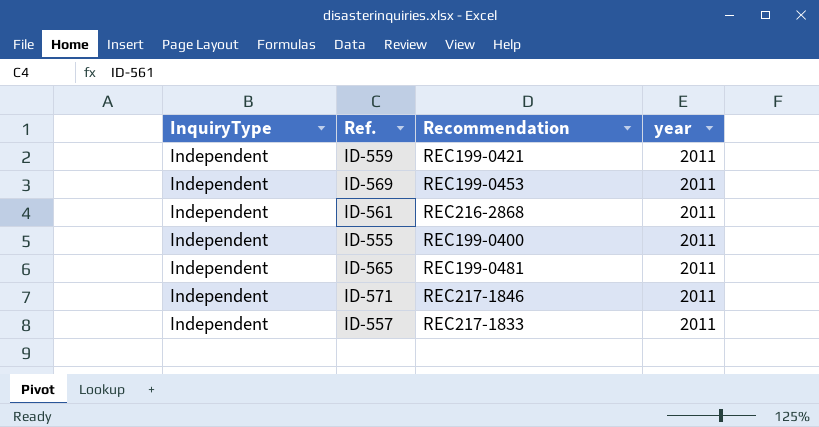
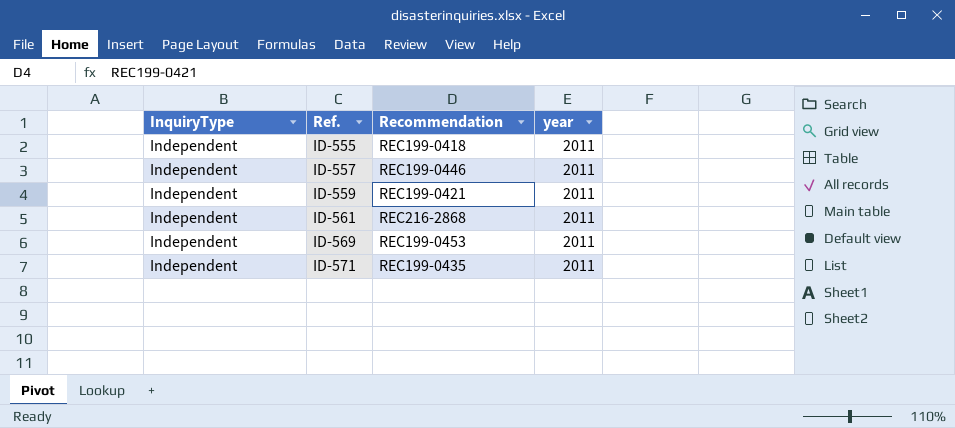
row order: none -> Ref. ascending
row ID-565: Independent | REC199-0481 | 2011 -> none
ID-555 | Recommendation: REC199-0400 -> REC199-0418
ID-557 | Recommendation: REC217-1833 -> REC199-0446
ID-571 | Recommendation: REC217-1846 -> REC199-0435

